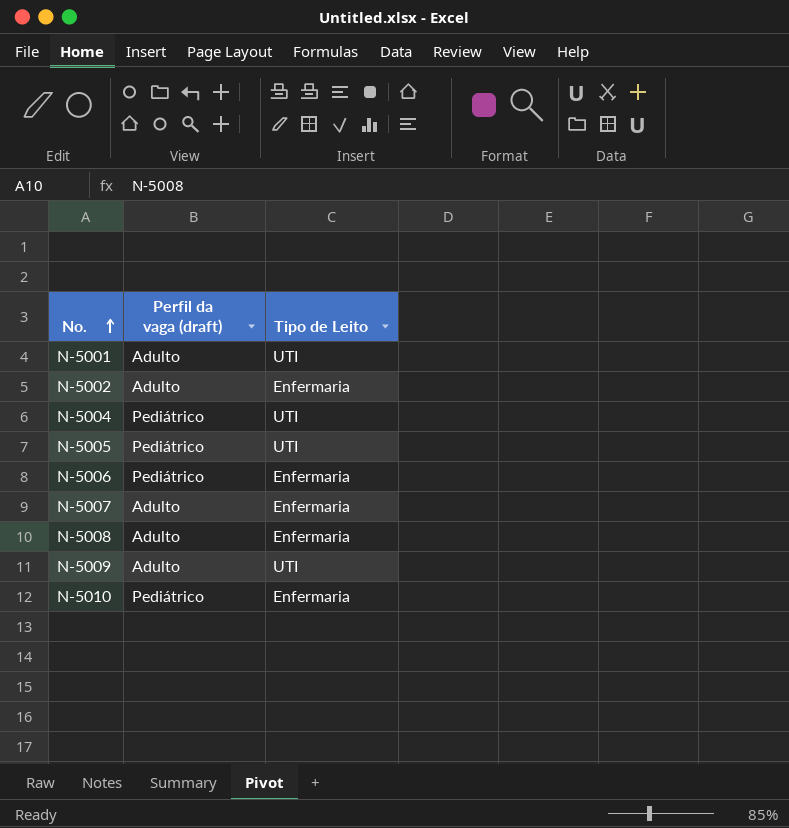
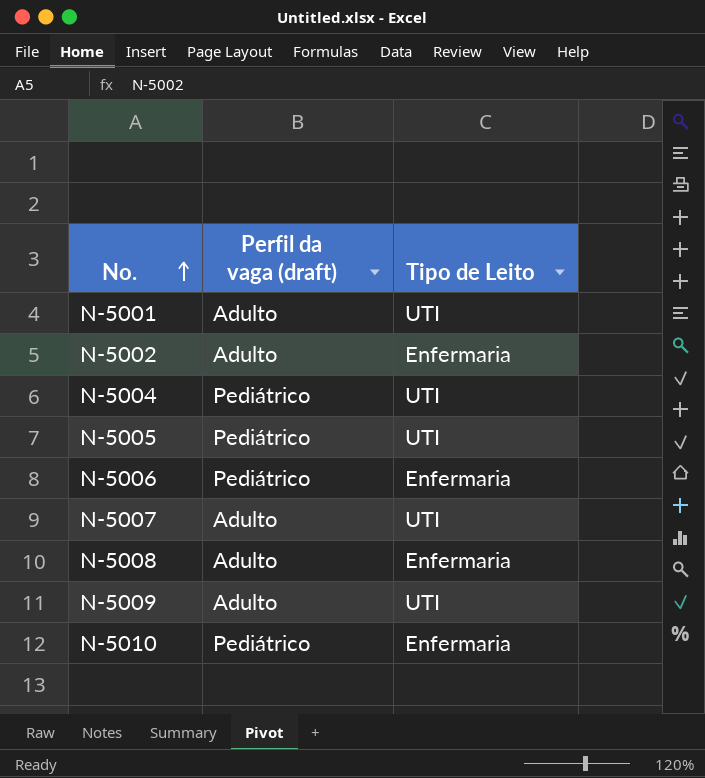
N-5007 | Tipo de Leito: Enfermaria -> UTI

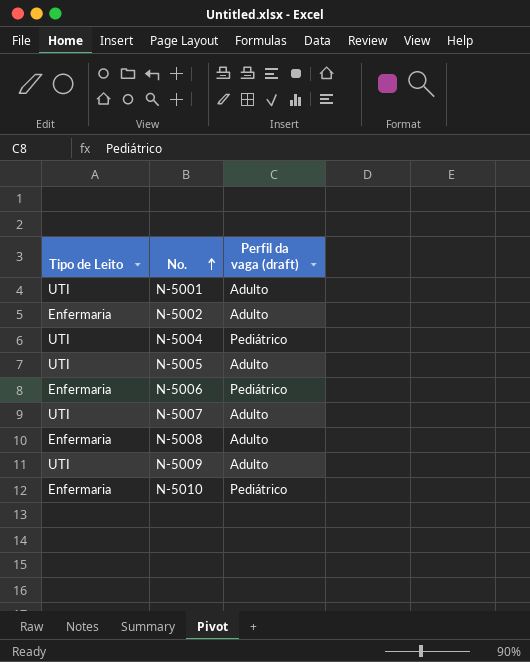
column Tipo de Leito | position: 3 -> 1
N-5005 | Perfil da vaga (draft): Pediátrico -> Adulto

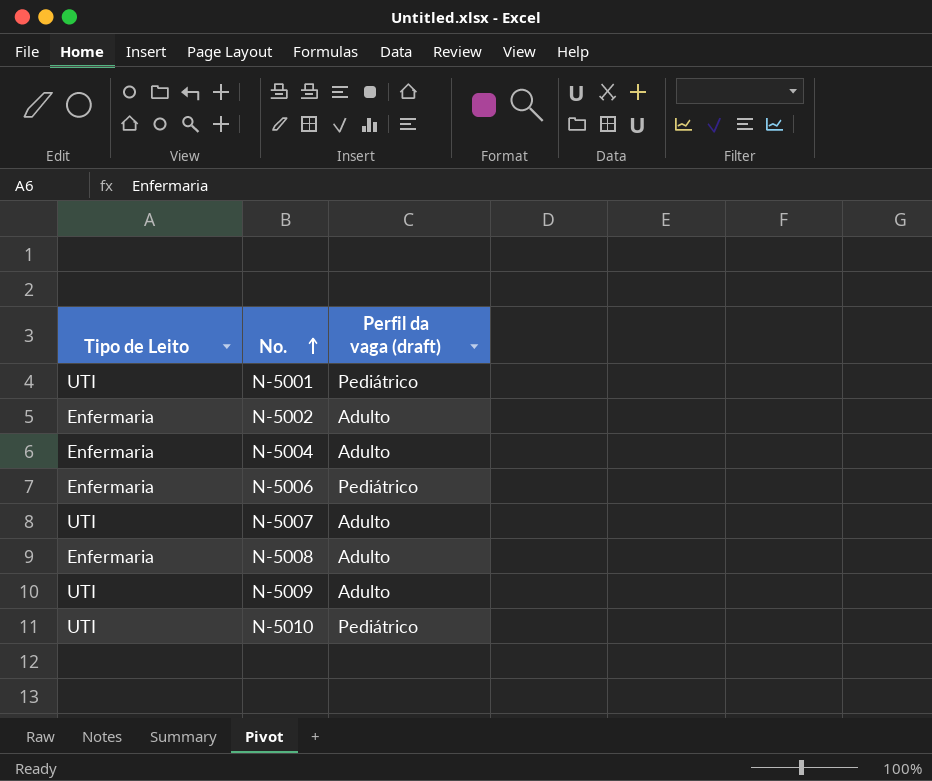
row N-5005: UTI | Adulto -> none
N-5001 | Perfil da vaga (draft): Adulto -> Pediátrico
N-5004 | Tipo de Leito: UTI -> Enfermaria
N-5004 | Perfil da vaga (draft): Pediátrico -> Adulto
N-5010 | Tipo de Leito: Enfermaria -> UTI

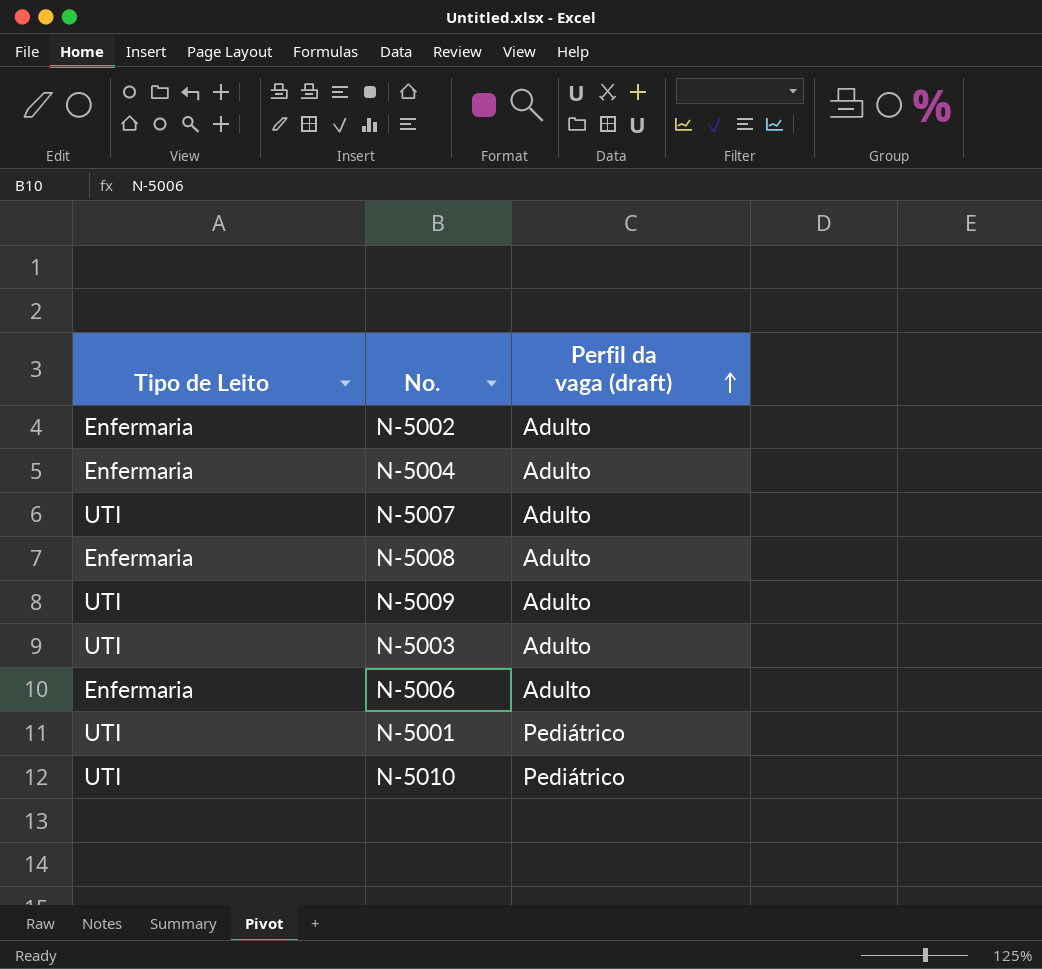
row order: No. ascending -> Perfil da vaga (draft) ascending
row N-5003: none -> UTI | Adulto
N-5006 | Perfil da vaga (draft): Pediátrico -> Adulto

